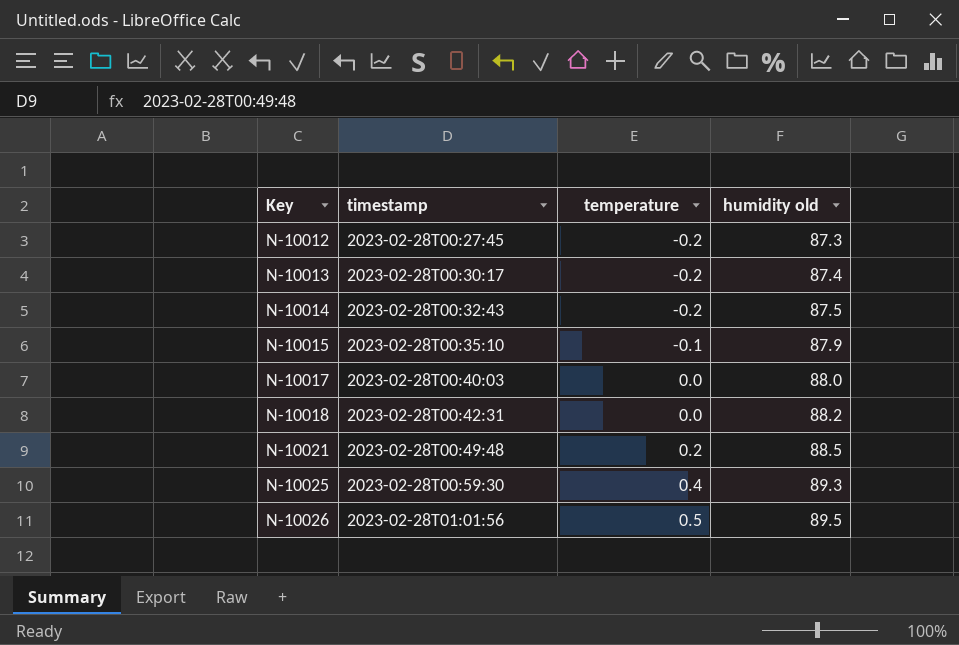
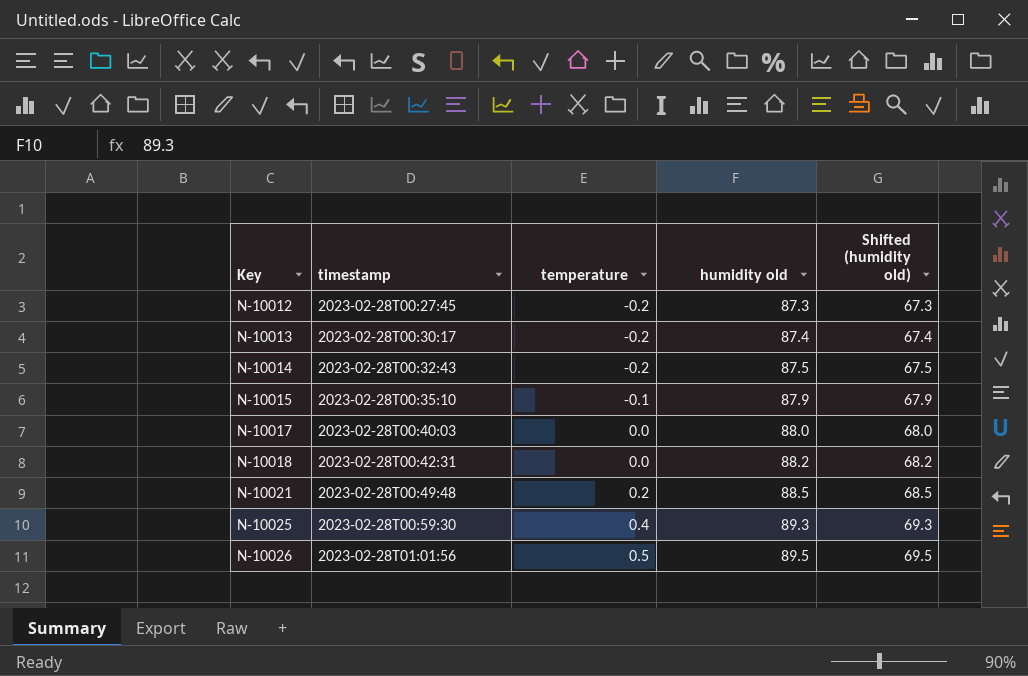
column Shifted (humidity old) | formula: none -> [humidity old] - 20

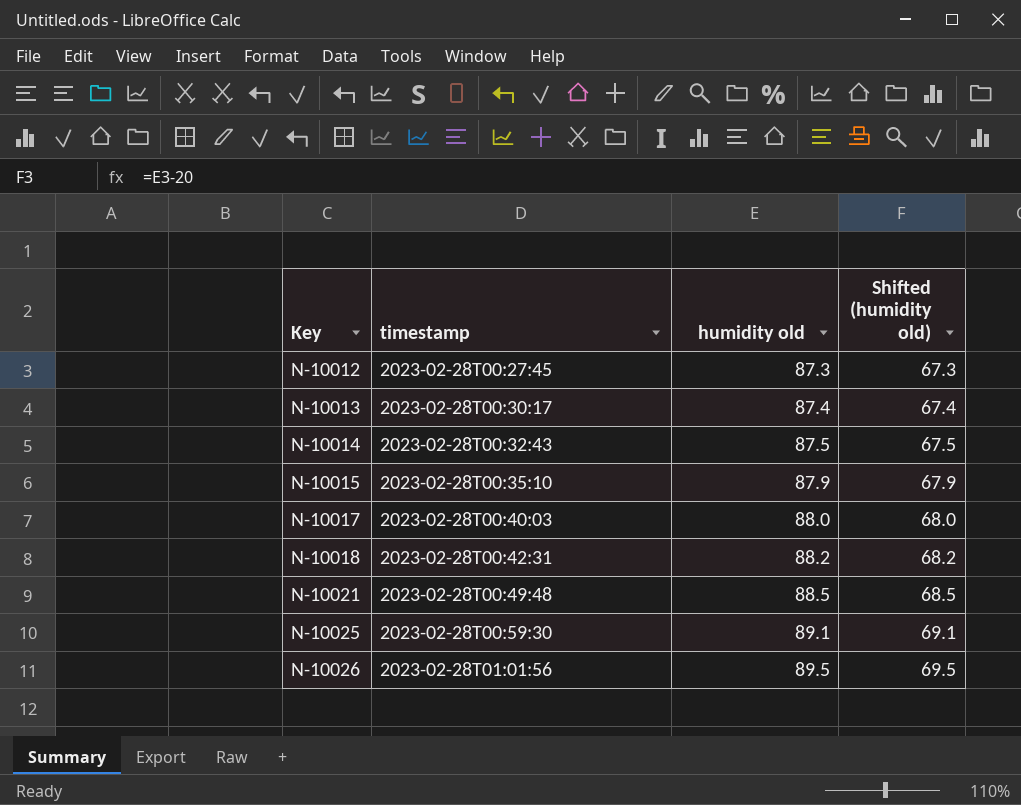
column temperature | position: 3 -> none
N-10025 | humidity old: 89.3 -> 89.1
N-10025 | Shifted (humidity old): 69.3 -> 69.1

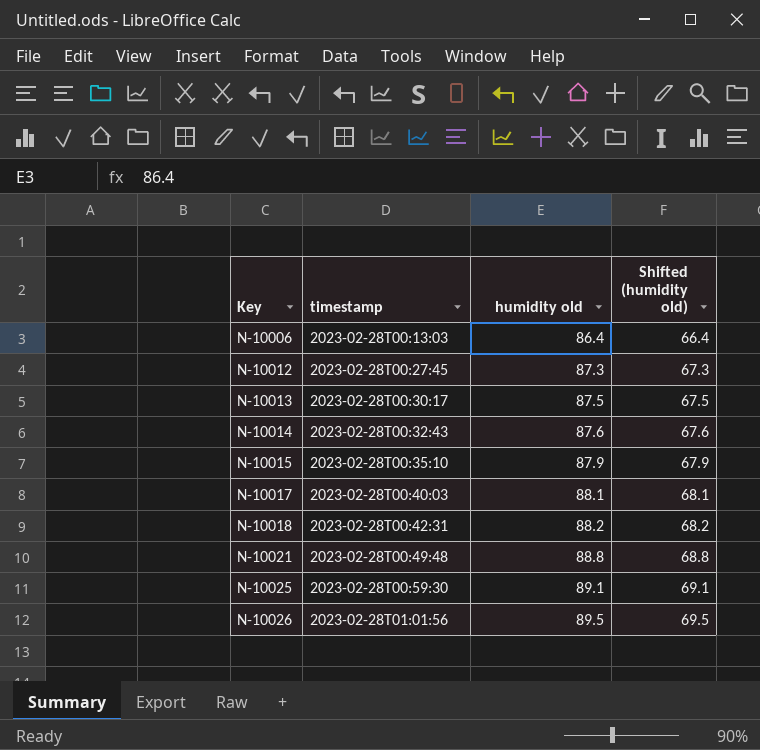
row N-10006: none -> 2023-02-28T00:13:03 | 86.4 | 66.4
N-10013 | humidity old: 87.4 -> 87.5
N-10013 | Shifted (humidity old): 67.4 -> 67.5
N-10014 | humidity old: 87.5 -> 87.6
N-10014 | Shifted (humidity old): 67.5 -> 67.6
N-10017 | humidity old: 88.0 -> 88.1
N-10017 | Shifted (humidity old): 68.0 -> 68.1
N-10021 | humidity old: 88.5 -> 88.8
N-10021 | Shifted (humidity old): 68.5 -> 68.8

